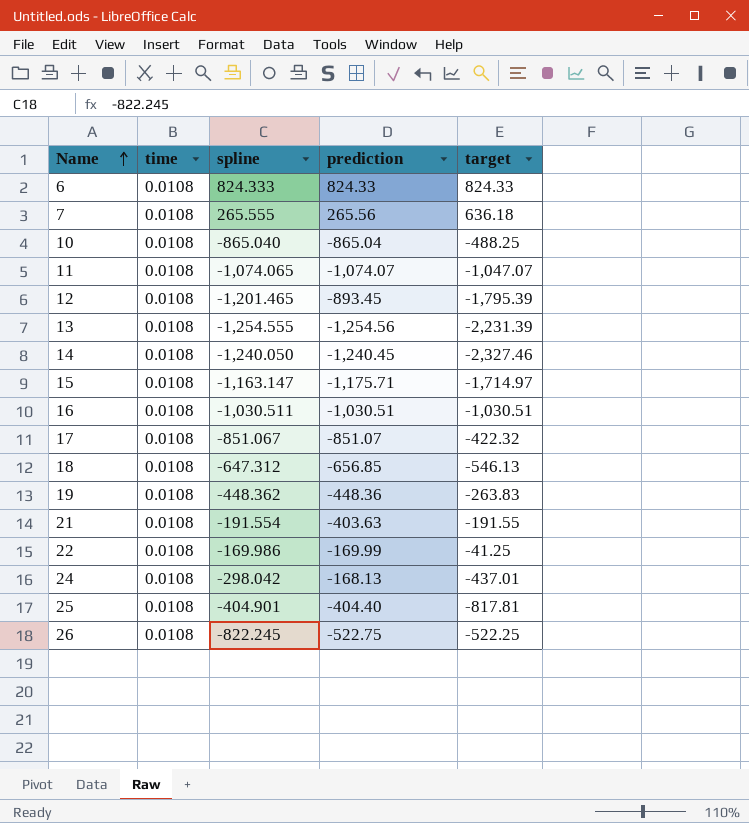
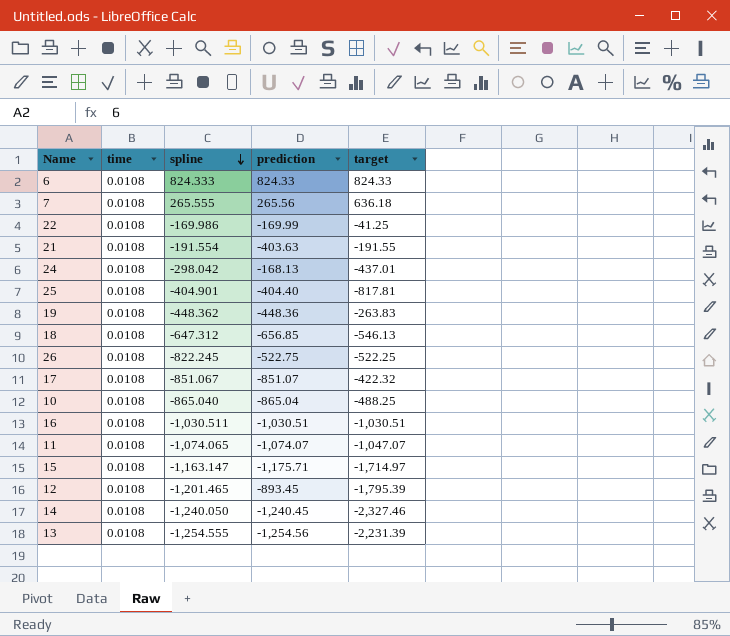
row order: Name ascending -> spline descending

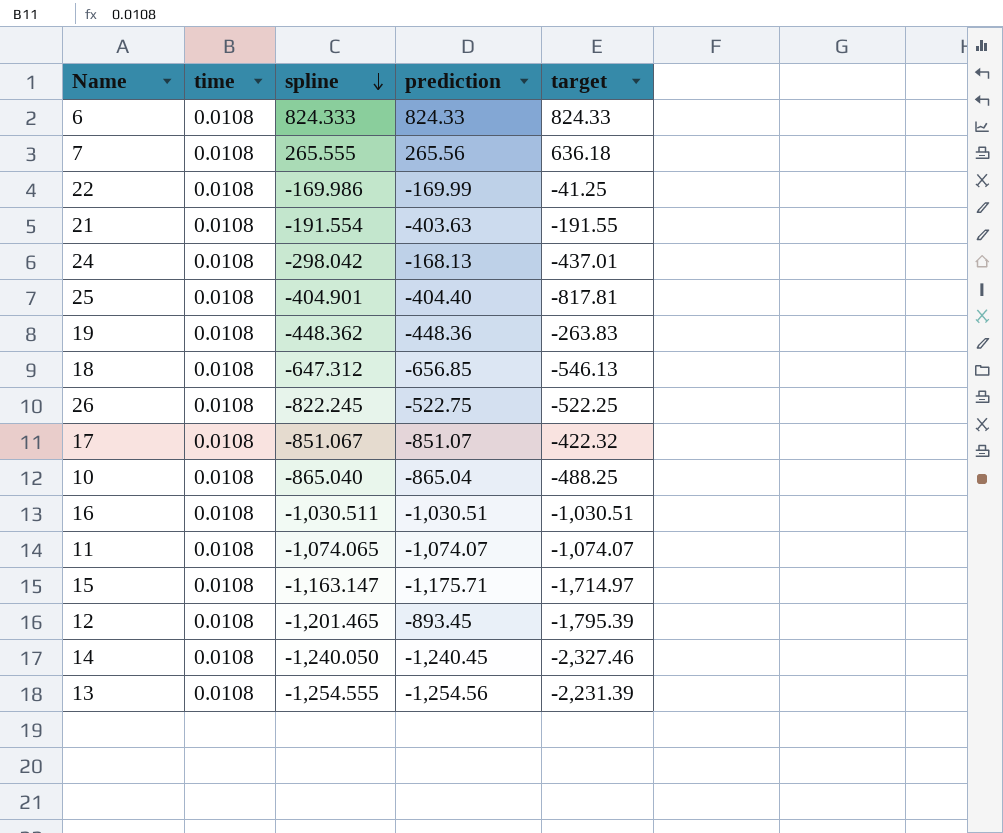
11 | target: -1,047.07 -> -1,074.07

